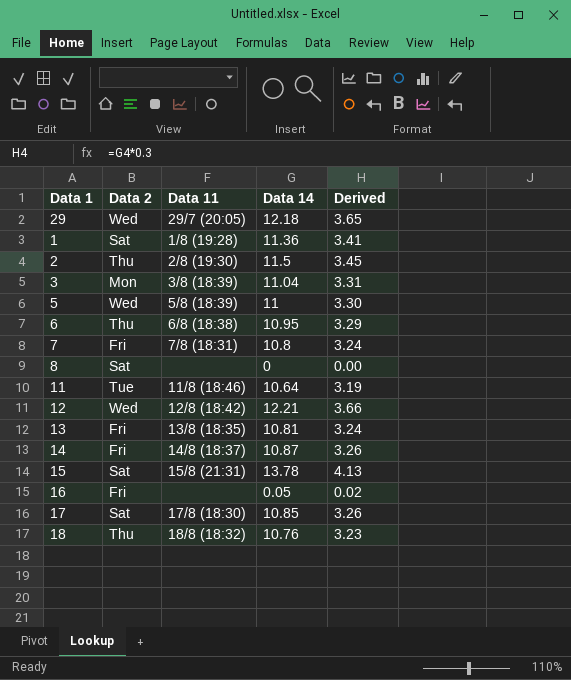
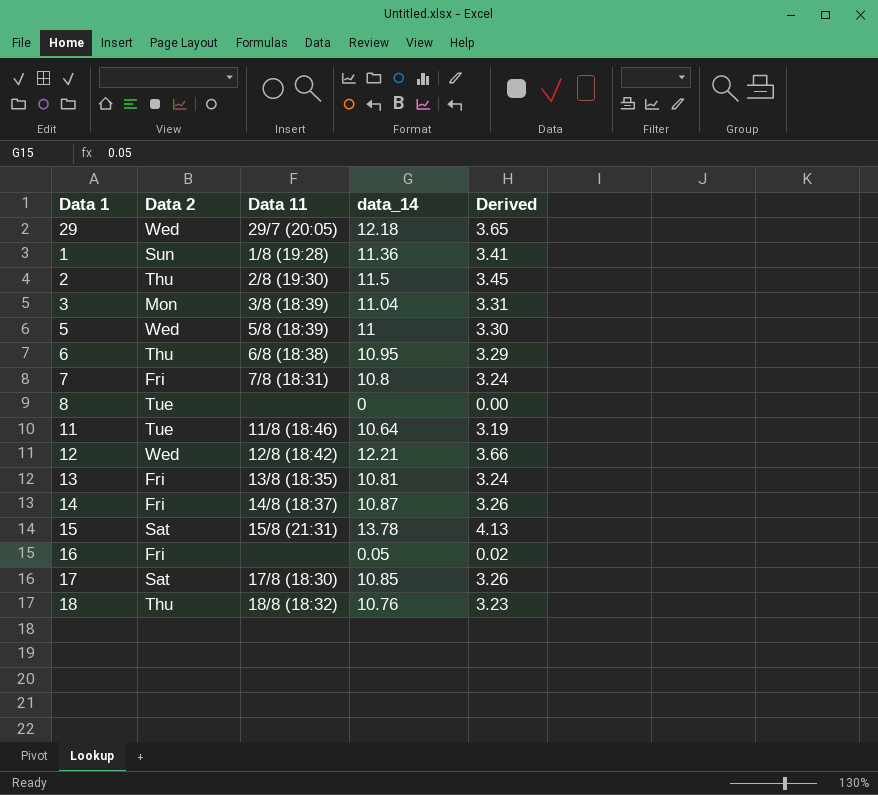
column name: Data 14 -> data_14
1 | Data 2: Sat -> Sun
8 | Data 2: Sat -> Tue

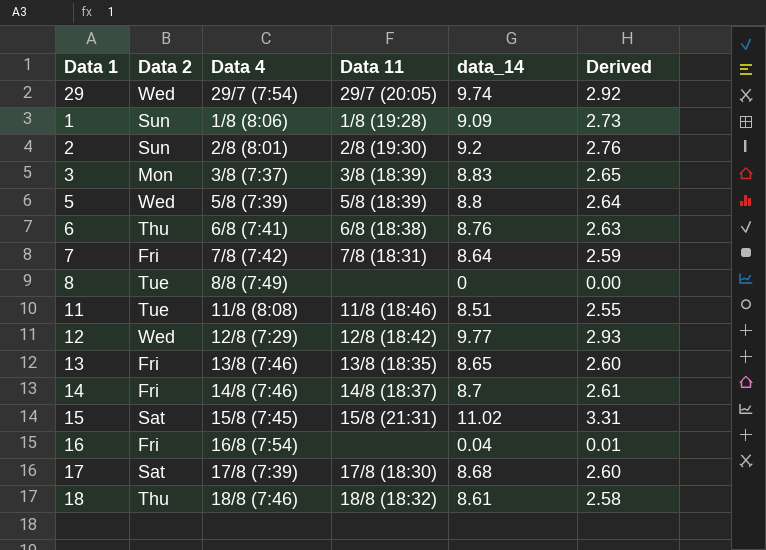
column Data 4 | position: none -> 3
29 | data_14: 12.18 -> 9.74
29 | Derived: 3.65 -> 2.92
1 | data_14: 11.36 -> 9.09
1 | Derived: 3.41 -> 2.73
2 | Data 2: Thu -> Sun
2 | data_14: 11.5 -> 9.2
2 | Derived: 3.45 -> 2.76
3 | data_14: 11.04 -> 8.83
3 | Derived: 3.31 -> 2.65
5 | data_14: 11 -> 8.8
5 | Derived: 3.30 -> 2.64
6 | data_14: 10.95 -> 8.76
6 | Derived: 3.29 -> 2.63
7 | data_14: 10.8 -> 8.64
7 | Derived: 3.24 -> 2.59
11 | data_14: 10.64 -> 8.51
11 | Derived: 3.19 -> 2.55
12 | data_14: 12.21 -> 9.77
12 | Derived: 3.66 -> 2.93
13 | data_14: 10.81 -> 8.65
13 | Derived: 3.24 -> 2.60
14 | data_14: 10.87 -> 8.7
14 | Derived: 3.26 -> 2.61
15 | data_14: 13.78 -> 11.02
15 | Derived: 4.13 -> 3.31
16 | data_14: 0.05 -> 0.04
16 | Derived: 0.02 -> 0.01
17 | data_14: 10.85 -> 8.68
17 | Derived: 3.26 -> 2.60
18 | data_14: 10.76 -> 8.61
18 | Derived: 3.23 -> 2.58

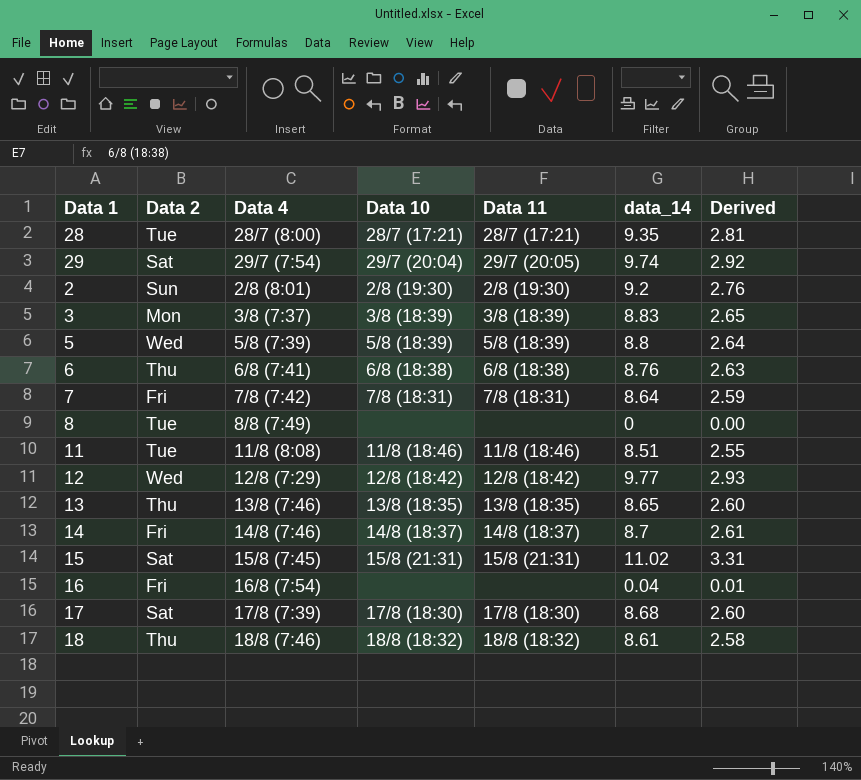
column Data 10 | position: none -> 4
row 1: Sun | 1/8 (8:06) | 1/8 (19:28) | 9.09 | 2.73 -> none
row 28: none -> Tue | 28/7 (8:00) | 28/7 (17:21) | 28/7 (17:21) | 9.35 | 2.81
29 | Data 2: Wed -> Sat
13 | Data 2: Fri -> Thu

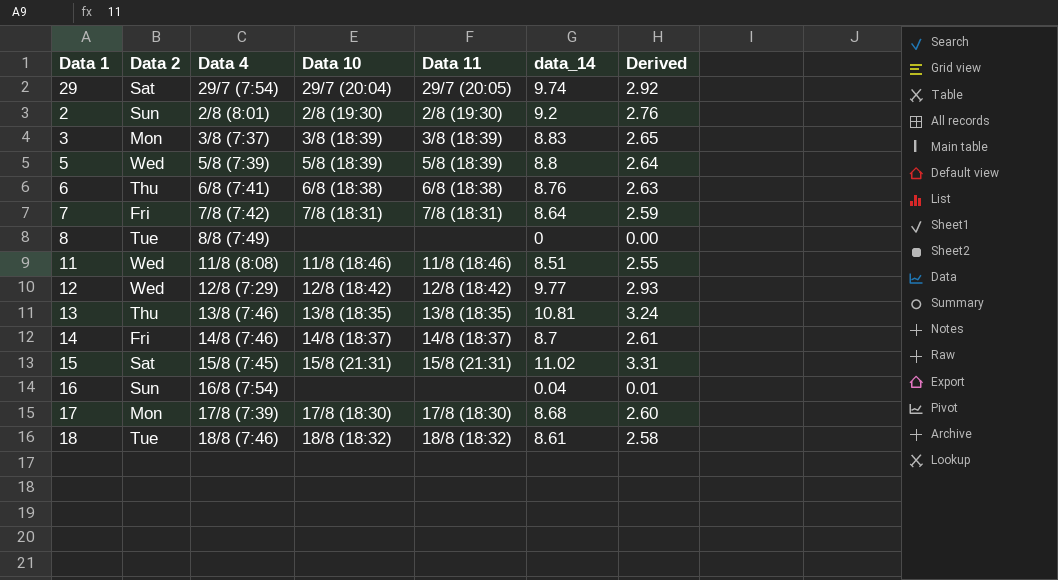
row 28: Tue | 28/7 (8:00) | 28/7 (17:21) | 28/7 (17:21) | 9.35 | 2.81 -> none
11 | Data 2: Tue -> Wed
13 | data_14: 8.65 -> 10.81
13 | Derived: 2.60 -> 3.24
16 | Data 2: Fri -> Sun
17 | Data 2: Sat -> Mon
18 | Data 2: Thu -> Tue

